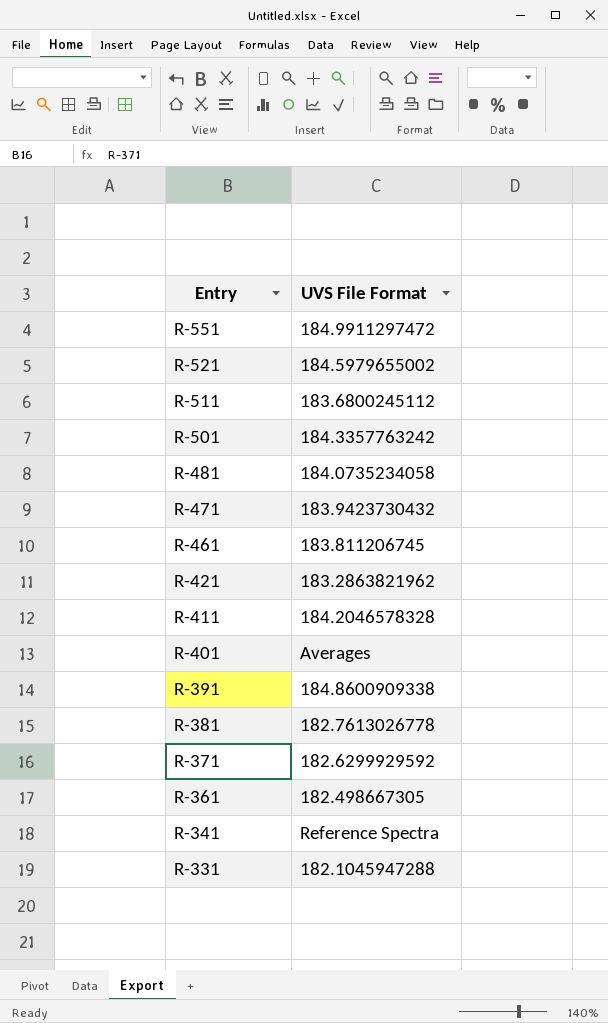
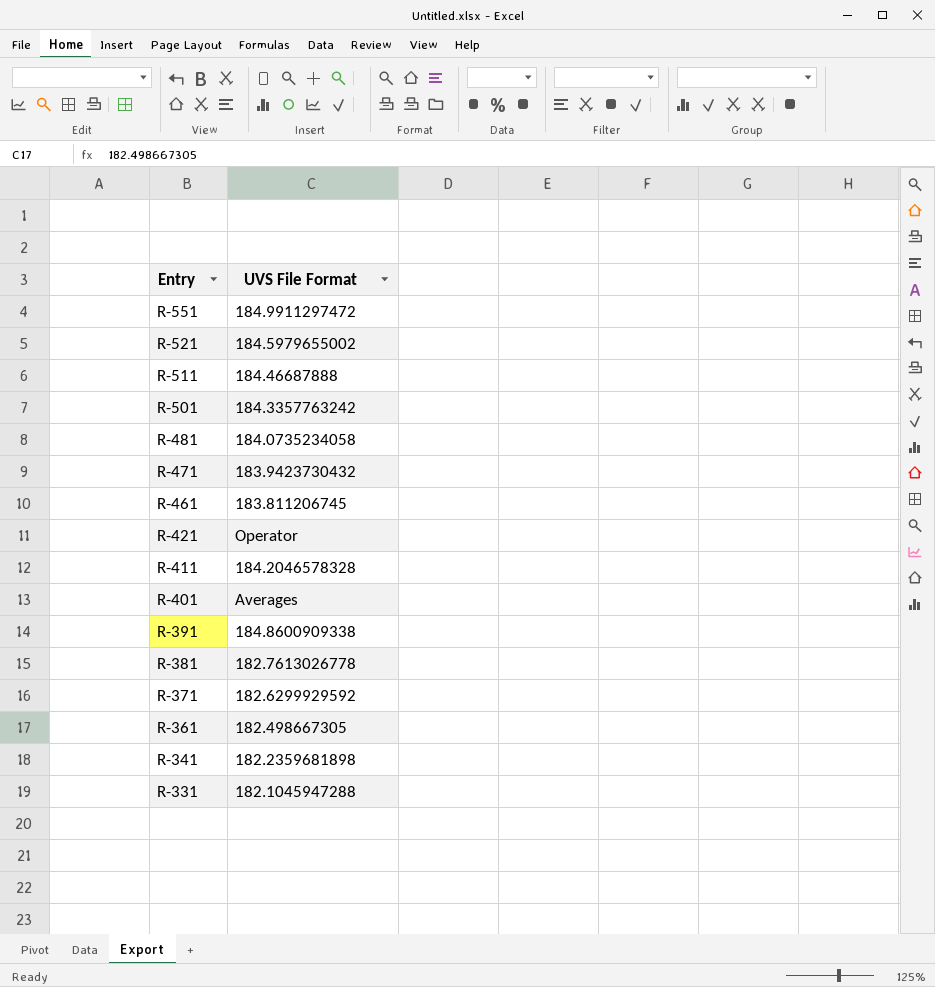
R-511 | UVS File Format: 183.6800245112 -> 184.46687888
R-421 | UVS File Format: 183.2863821962 -> Operator
R-341 | UVS File Format: Reference Spectra -> 182.2359681898

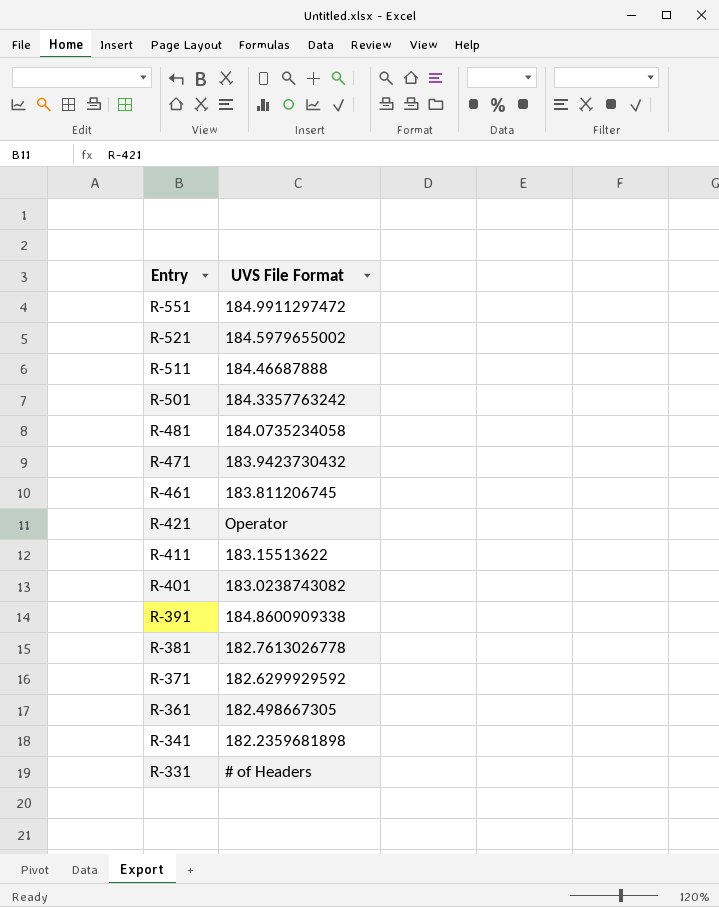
R-411 | UVS File Format: 184.2046578328 -> 183.15513622
R-401 | UVS File Format: Averages -> 183.0238743082
R-331 | UVS File Format: 182.1045947288 -> # of Headers

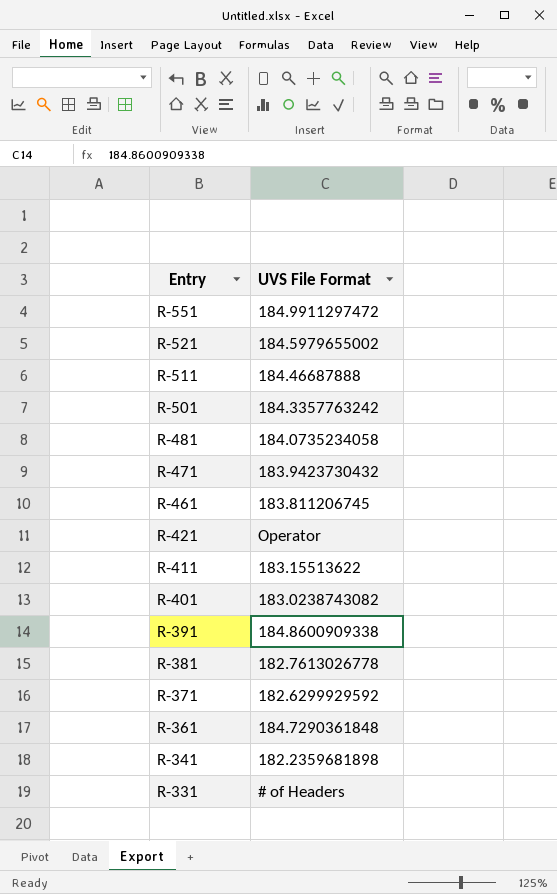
R-361 | UVS File Format: 182.498667305 -> 184.7290361848

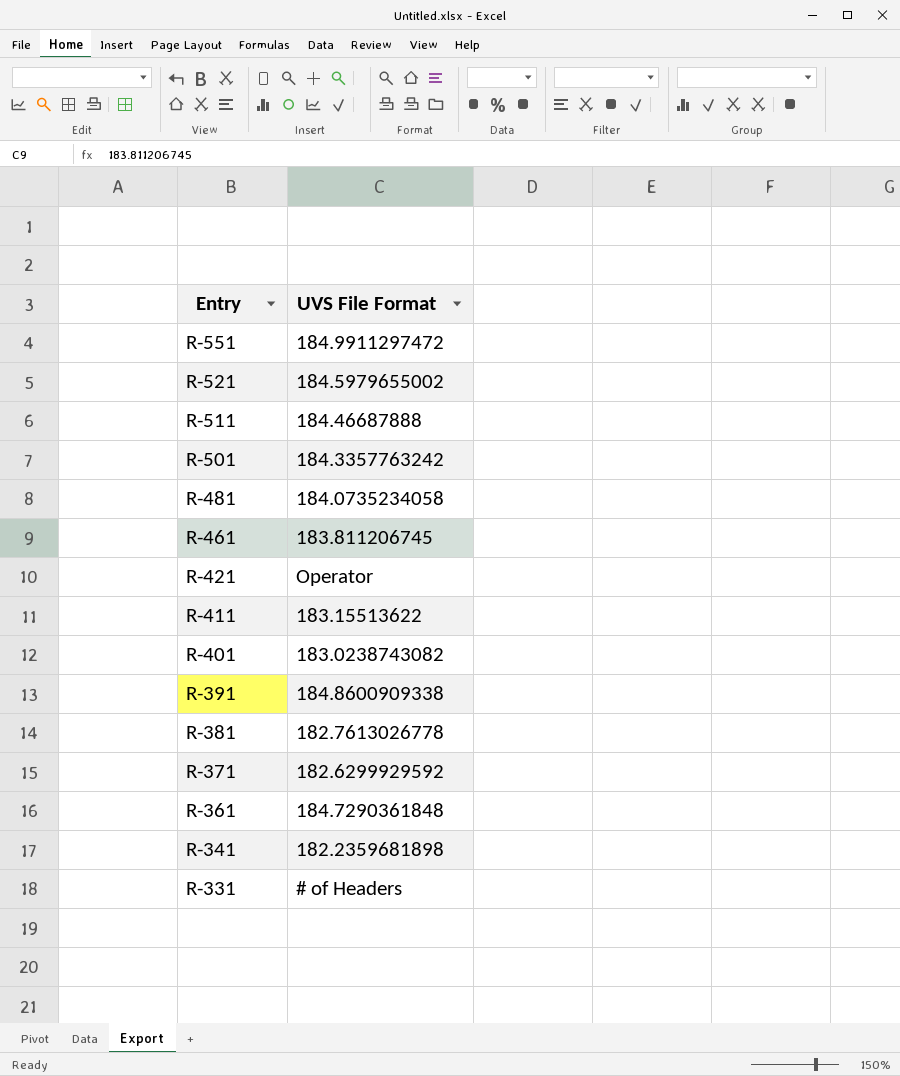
row R-471: 183.9423730432 -> none

